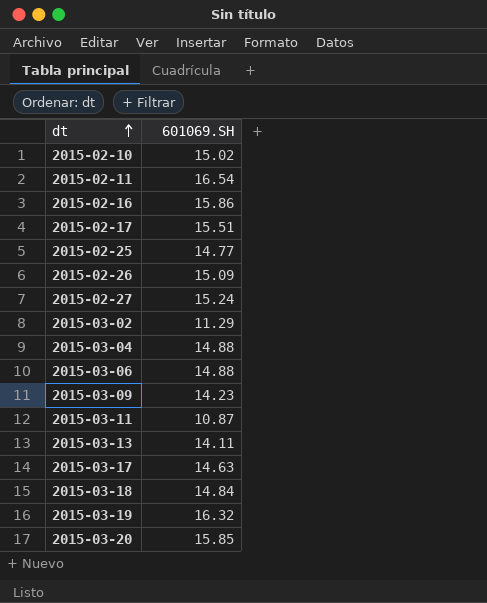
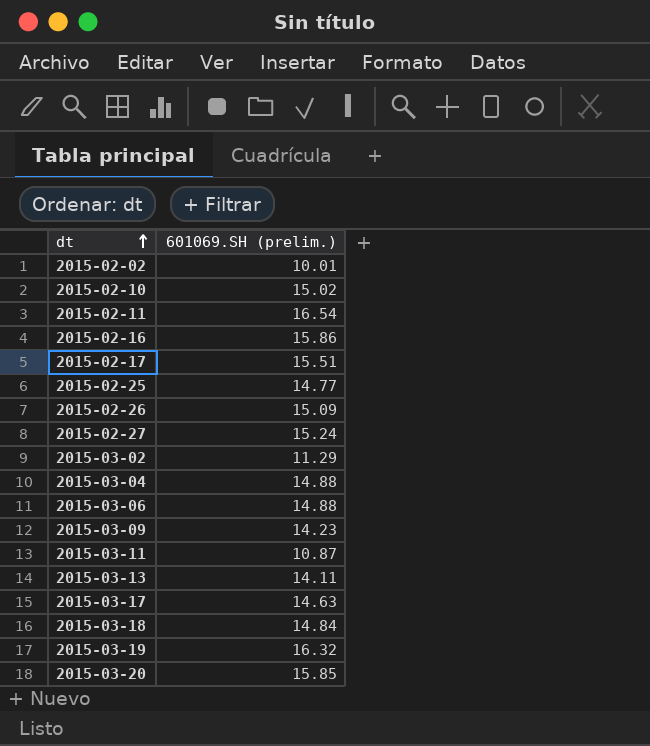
column name: 601069.SH -> 601069.SH (prelim.)
row 2015-02-02: none -> 10.01

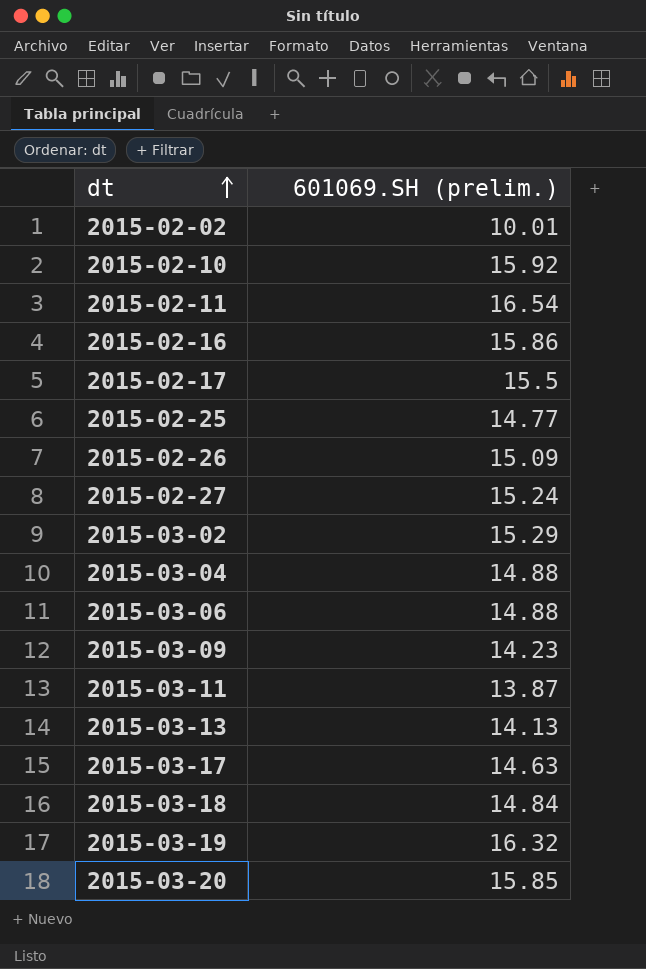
2015-02-10 | 601069.SH (prelim.): 15.02 -> 15.92
2015-02-17 | 601069.SH (prelim.): 15.51 -> 15.5
2015-03-02 | 601069.SH (prelim.): 11.29 -> 15.29
2015-03-11 | 601069.SH (prelim.): 10.87 -> 13.87
2015-03-13 | 601069.SH (prelim.): 14.11 -> 14.13

